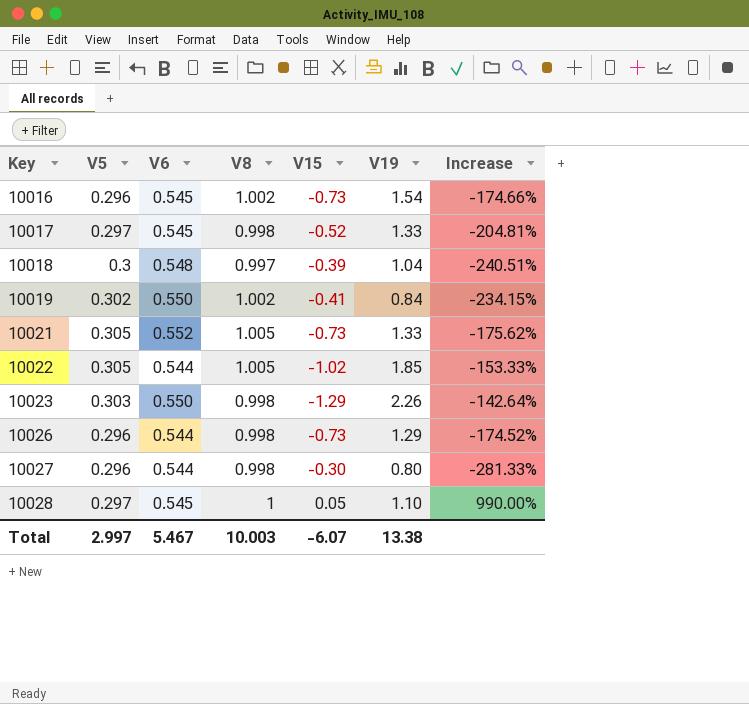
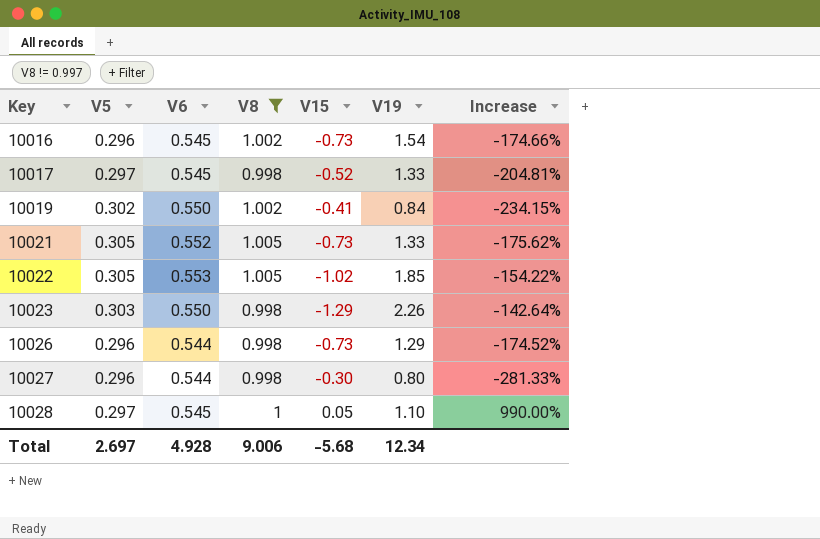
filter: none -> V8 != 0.997
10022 | V6: 0.544 -> 0.553
10022 | Increase: -153.33% -> -154.22%
Total | V5: 2.997 -> 2.697
Total | V6: 5.467 -> 4.928
Total | V8: 10.003 -> 9.006
Total | V15: -6.07 -> -5.68
Total | V19: 13.38 -> 12.34

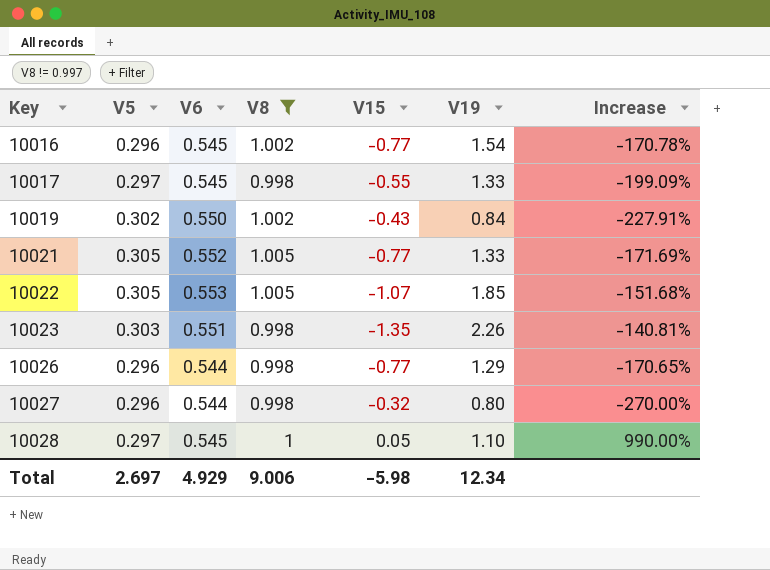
10016 | V15: -0.73 -> -0.77
10016 | Increase: -174.66% -> -170.78%
10017 | V15: -0.52 -> -0.55
10017 | Increase: -204.81% -> -199.09%
10019 | V15: -0.41 -> -0.43
10019 | Increase: -234.15% -> -227.91%
10021 | V15: -0.73 -> -0.77
10021 | Increase: -175.62% -> -171.69%
10022 | V15: -1.02 -> -1.07
10022 | Increase: -154.22% -> -151.68%
10023 | V6: 0.550 -> 0.551
10023 | V15: -1.29 -> -1.35
10023 | Increase: -142.64% -> -140.81%
10026 | V15: -0.73 -> -0.77
10026 | Increase: -174.52% -> -170.65%
10027 | V15: -0.30 -> -0.32
10027 | Increase: -281.33% -> -270.00%
Total | V6: 4.928 -> 4.929
Total | V15: -5.68 -> -5.98

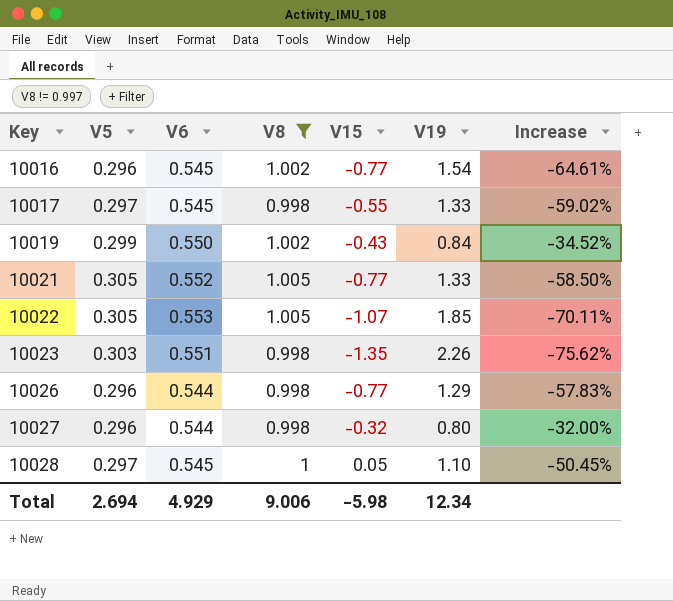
column Increase | formula: ([V6] - [V15]) / [V15] -> ([V6] - [V19]) / [V19]
10019 | V5: 0.302 -> 0.299
Total | V5: 2.697 -> 2.694

